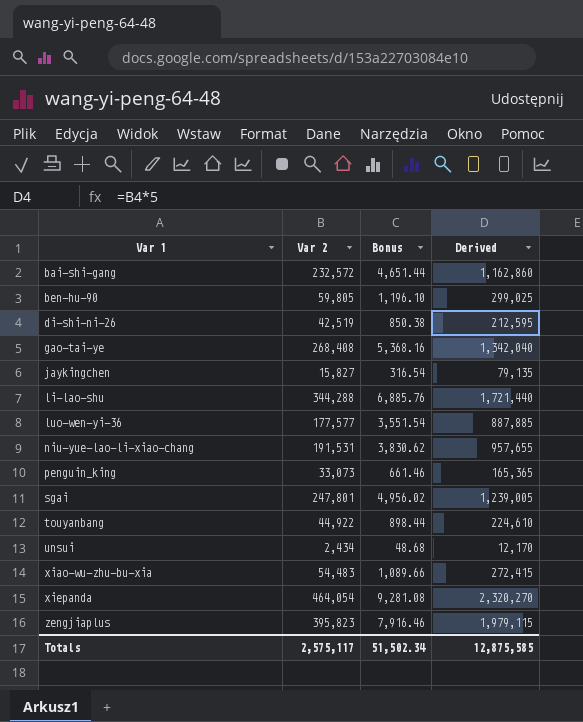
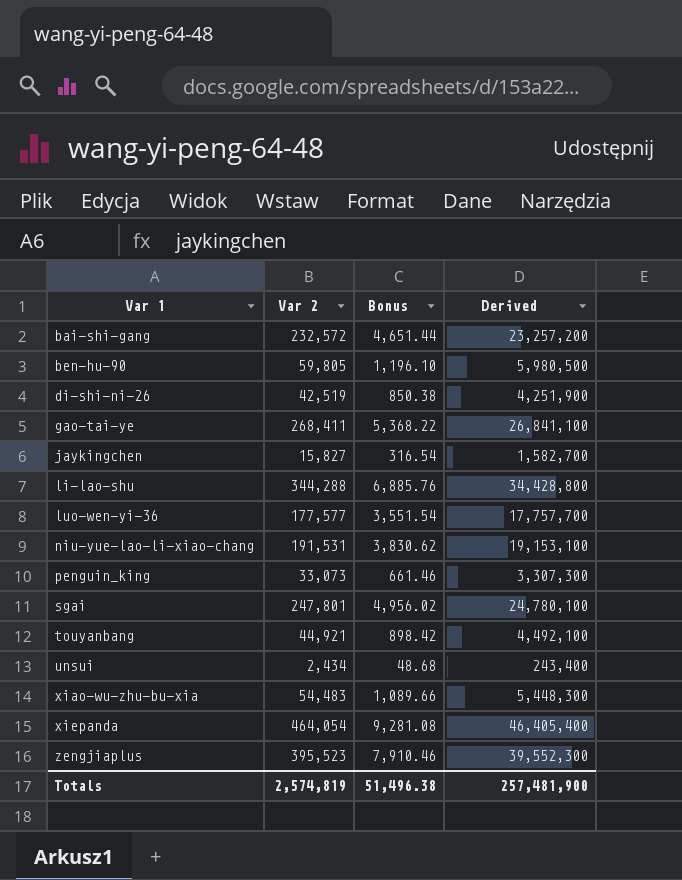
column Derived | formula: [Var 2] * 5 -> [Var 2] * 100
gao-tai-ye | Var 2: 268,408 -> 268,411
gao-tai-ye | Bonus: 5,368.16 -> 5,368.22
touyanbang | Var 2: 44,922 -> 44,921
touyanbang | Bonus: 898.44 -> 898.42
zengjiaplus | Var 2: 395,823 -> 395,523
zengjiaplus | Bonus: 7,916.46 -> 7,910.46
Totals | Var 2: 2,575,117 -> 2,574,819
Totals | Bonus: 51,502.34 -> 51,496.38
Totals | Derived: 12,875,585 -> 257,481,900

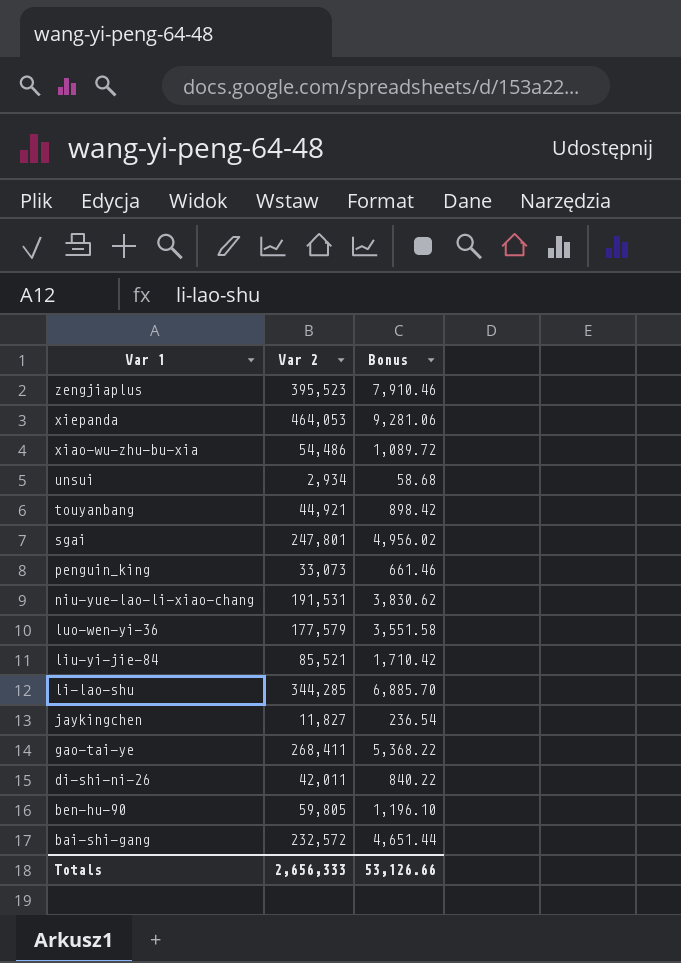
row order: Var 1 ascending -> Var 1 descending
column Derived | formula: [Var 2] * 100 -> none
xiepanda | Var 2: 464,054 -> 464,053
xiepanda | Bonus: 9,281.08 -> 9,281.06
xiao-wu-zhu-bu-xia | Var 2: 54,483 -> 54,486
xiao-wu-zhu-bu-xia | Bonus: 1,089.66 -> 1,089.72
unsui | Var 2: 2,434 -> 2,934
unsui | Bonus: 48.68 -> 58.68
luo-wen-yi-36 | Var 2: 177,577 -> 177,579
luo-wen-yi-36 | Bonus: 3,551.54 -> 3,551.58
row liu-yi-jie-84: none -> 85,521 | 1,710.42
li-lao-shu | Var 2: 344,288 -> 344,285
li-lao-shu | Bonus: 6,885.76 -> 6,885.70
jaykingchen | Var 2: 15,827 -> 11,827
jaykingchen | Bonus: 316.54 -> 236.54
di-shi-ni-26 | Var 2: 42,519 -> 42,011
di-shi-ni-26 | Bonus: 850.38 -> 840.22
Totals | Var 2: 2,574,819 -> 2,656,333
Totals | Bonus: 51,496.38 -> 53,126.66

